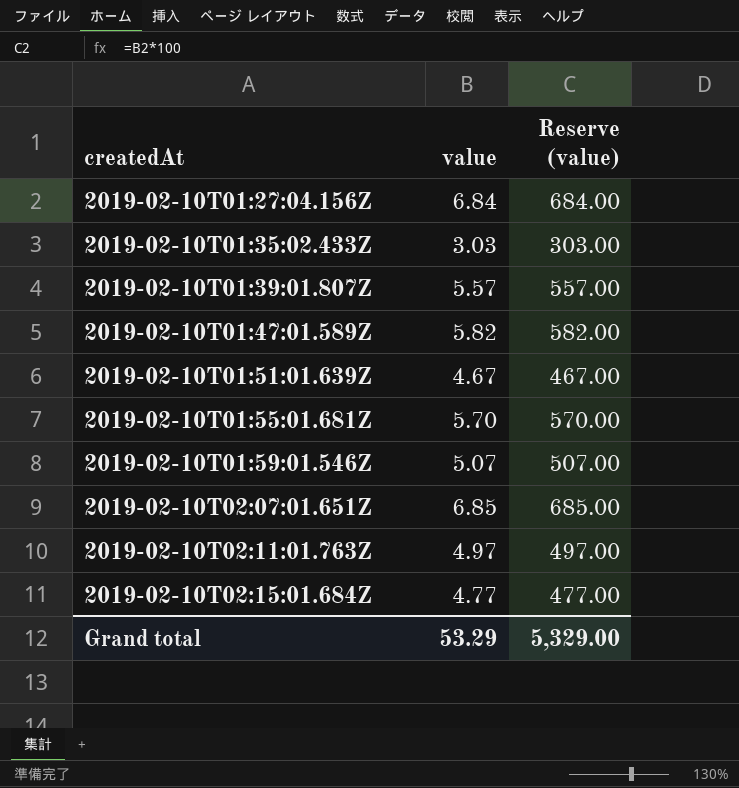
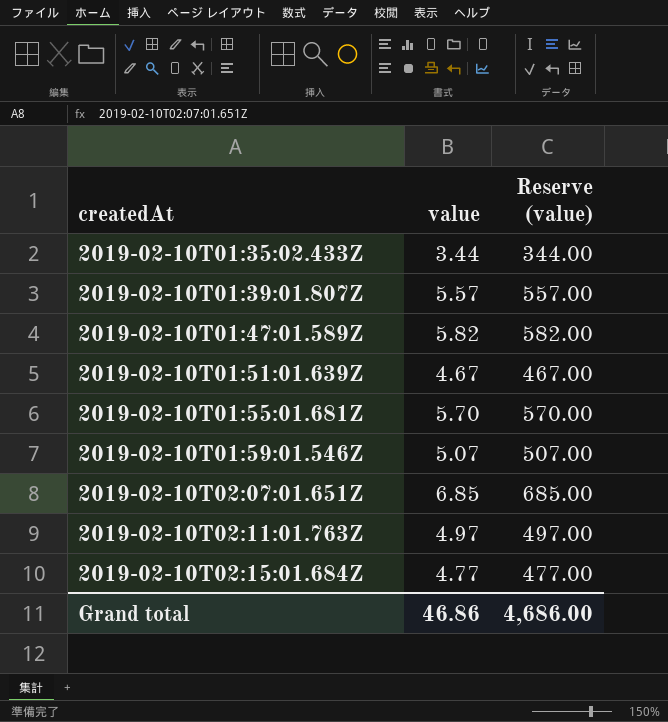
row 2019-02-10T01:27:04.156Z: 6.84 | 684.00 -> none
2019-02-10T01:35:02.433Z | value: 3.03 -> 3.44
2019-02-10T01:35:02.433Z | Reserve (value): 303.00 -> 344.00
Grand total | value: 53.29 -> 46.86
Grand total | Reserve (value): 5,329.00 -> 4,686.00

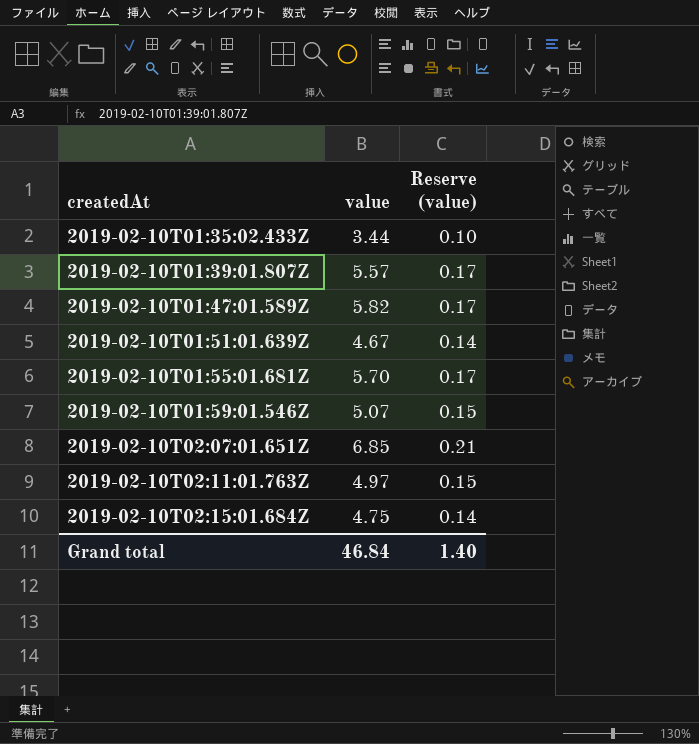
column Reserve (value) | formula: [value] * 100 -> [value] * 0.03
2019-02-10T02:15:01.684Z | value: 4.77 -> 4.75
Grand total | value: 46.86 -> 46.84
Grand total | Reserve (value): 4,686.00 -> 1.40

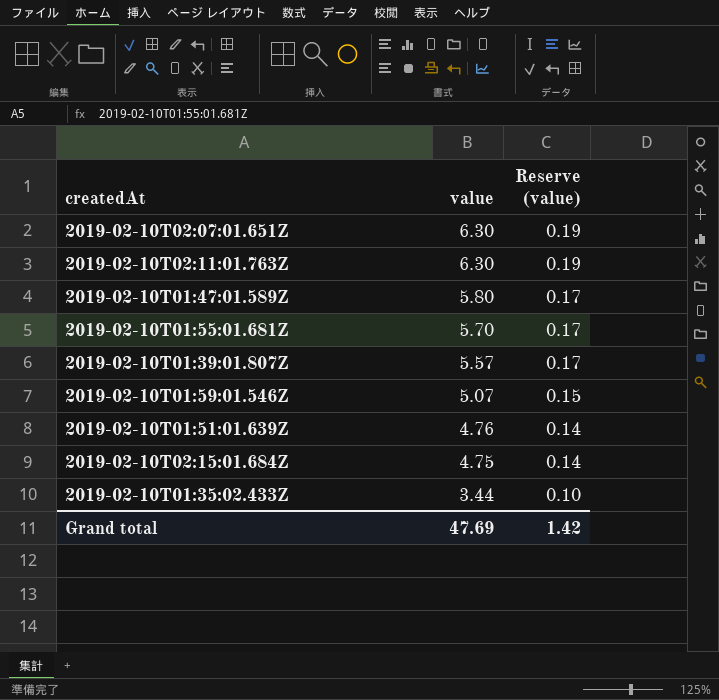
row order: createdAt ascending -> value descending
2019-02-10T02:07:01.651Z | value: 6.85 -> 6.30
2019-02-10T02:07:01.651Z | Reserve (value): 0.21 -> 0.19
2019-02-10T02:11:01.763Z | value: 4.97 -> 6.30
2019-02-10T02:11:01.763Z | Reserve (value): 0.15 -> 0.19
2019-02-10T01:47:01.589Z | value: 5.82 -> 5.80
2019-02-10T01:51:01.639Z | value: 4.67 -> 4.76
Grand total | value: 46.84 -> 47.69
Grand total | Reserve (value): 1.40 -> 1.42

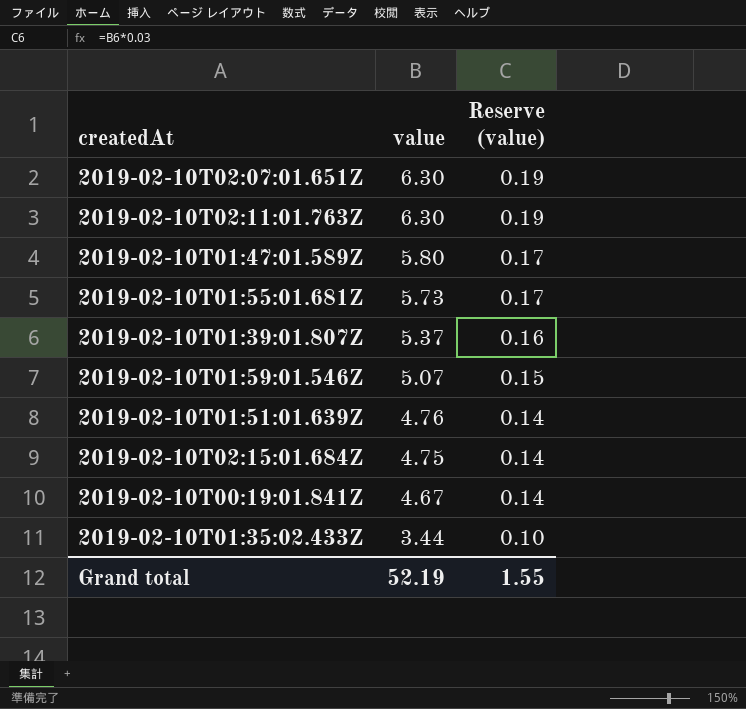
2019-02-10T01:55:01.681Z | value: 5.70 -> 5.73
2019-02-10T01:39:01.807Z | value: 5.57 -> 5.37
2019-02-10T01:39:01.807Z | Reserve (value): 0.17 -> 0.16
row 2019-02-10T00:19:01.841Z: none -> 4.67 | 0.14
Grand total | value: 47.69 -> 52.19
Grand total | Reserve (value): 1.42 -> 1.55

